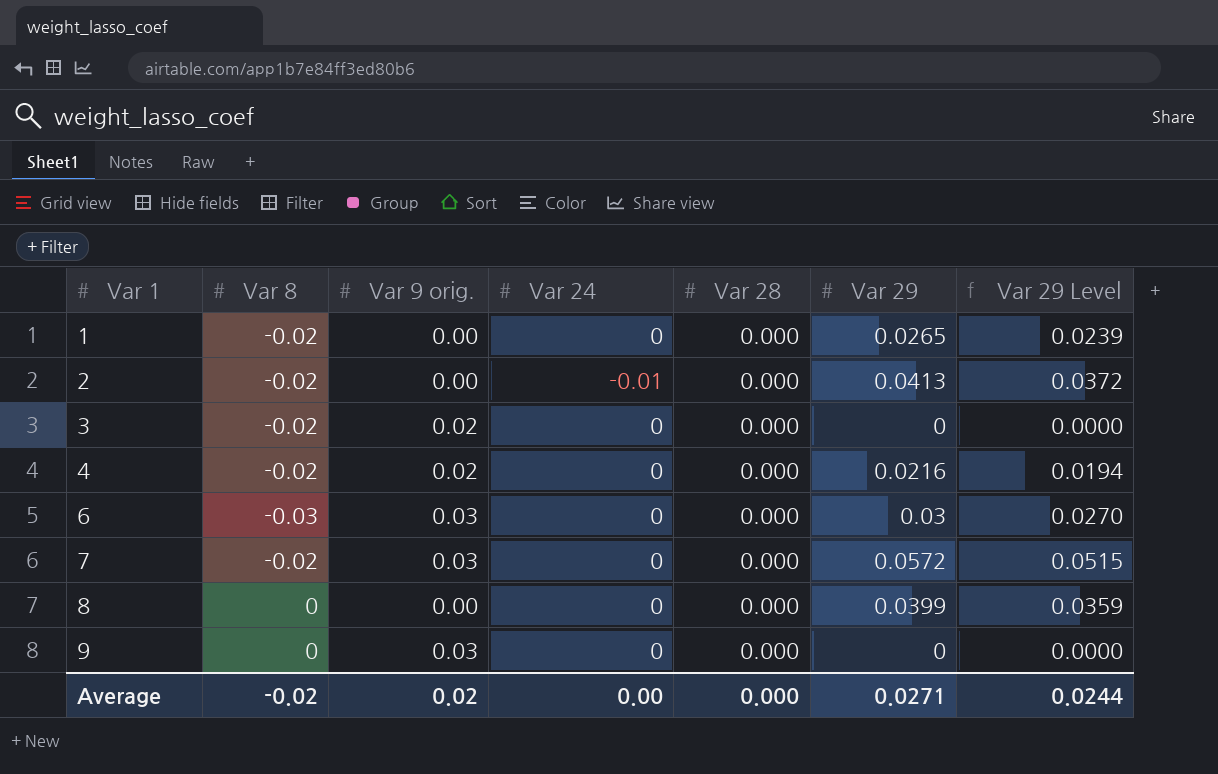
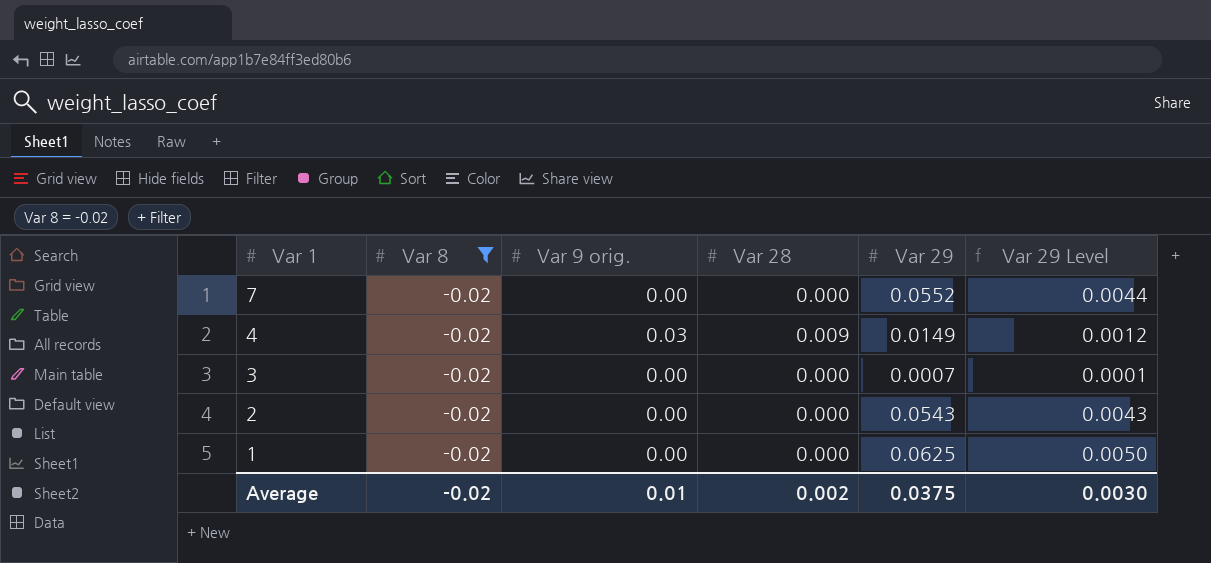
filter: none -> Var 8 = -0.02
row order: Var 1 ascending -> Var 1 descending
column Var 24 | position: 4 -> none
column Var 29 Level | formula: [Var 29] * 0.9 -> [Var 29] * 0.08
7 | Var 9 orig.: 0.03 -> 0.00
7 | Var 29: 0.0572 -> 0.0552
4 | Var 9 orig.: 0.02 -> 0.03
4 | Var 28: 0.000 -> 0.009
4 | Var 29: 0.0216 -> 0.0149
3 | Var 9 orig.: 0.02 -> 0.00
3 | Var 29: 0 -> 0.0007
2 | Var 29: 0.0413 -> 0.0543
1 | Var 29: 0.0265 -> 0.0625
Average | Var 9 orig.: 0.02 -> 0.01
Average | Var 28: 0.000 -> 0.002
Average | Var 29: 0.0271 -> 0.0375
Average | Var 29 Level: 0.0244 -> 0.0030

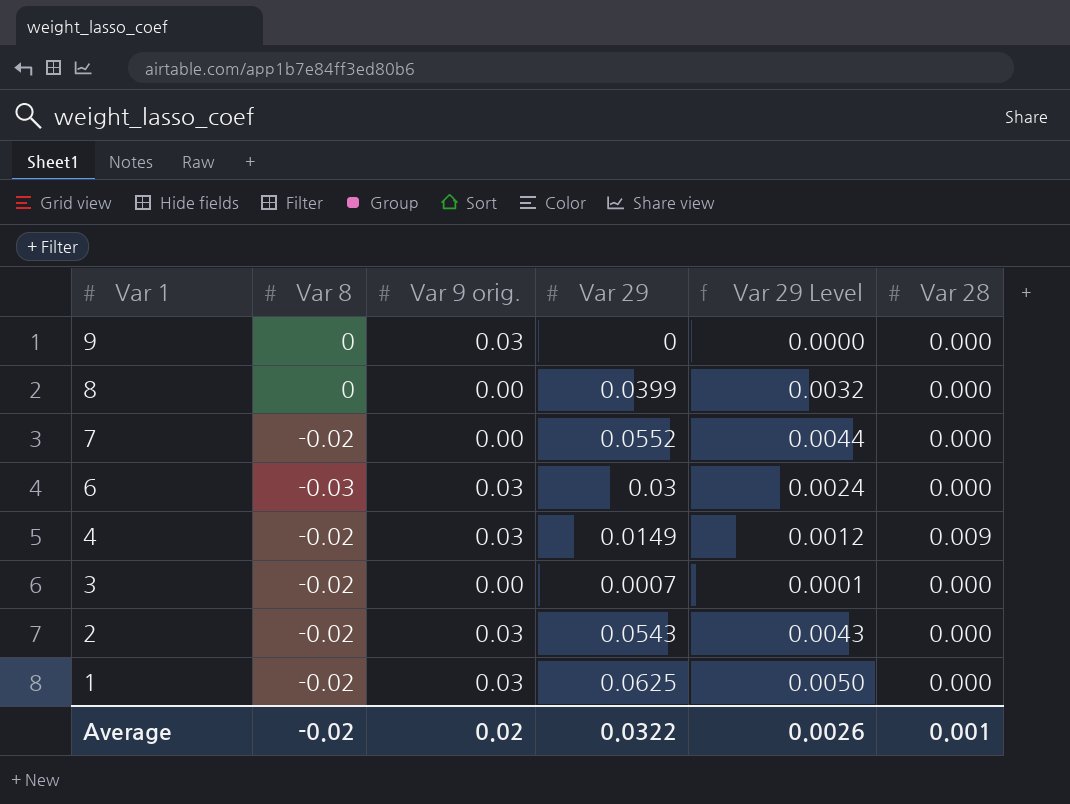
filter: Var 8 = -0.02 -> none
column Var 28 | position: 4 -> 6
2 | Var 9 orig.: 0.00 -> 0.03
1 | Var 9 orig.: 0.00 -> 0.03
Average | Var 9 orig.: 0.01 -> 0.02
Average | Var 29: 0.0375 -> 0.0322
Average | Var 29 Level: 0.0030 -> 0.0026
Average | Var 28: 0.002 -> 0.001

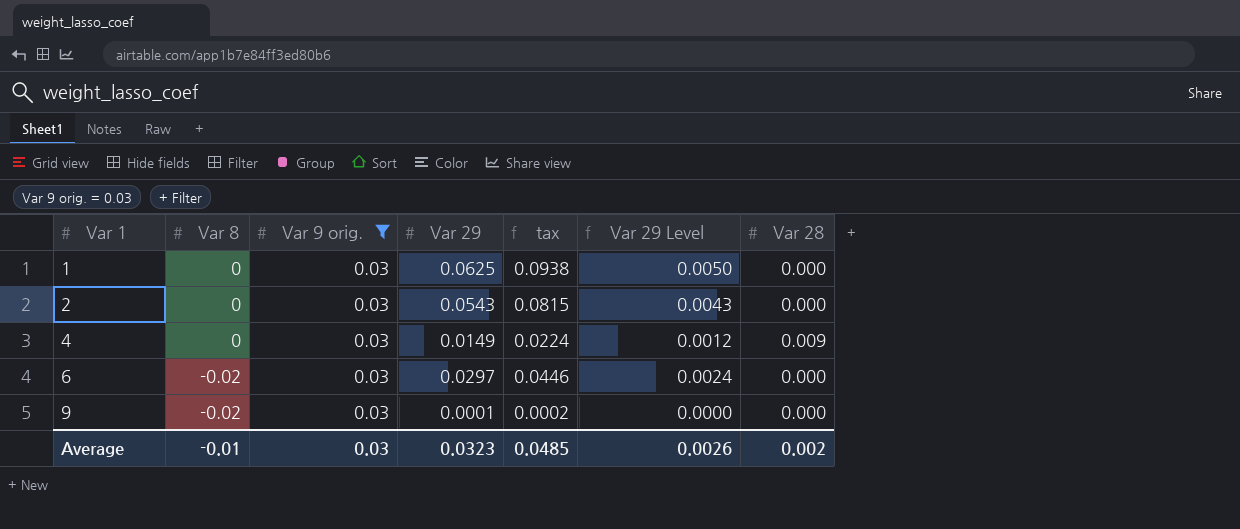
filter: none -> Var 9 orig. = 0.03
row order: Var 1 descending -> Var 1 ascending
column tax | formula: none -> [Var 29] * 1.5
1 | Var 8: -0.02 -> 0
2 | Var 8: -0.02 -> 0
4 | Var 8: -0.02 -> 0
6 | Var 8: -0.03 -> -0.02
6 | Var 29: 0.03 -> 0.0297
9 | Var 8: 0 -> -0.02
9 | Var 29: 0 -> 0.0001
Average | Var 8: -0.02 -> -0.01
Average | Var 9 orig.: 0.02 -> 0.03
Average | Var 29: 0.0322 -> 0.0323
Average | Var 28: 0.001 -> 0.002

